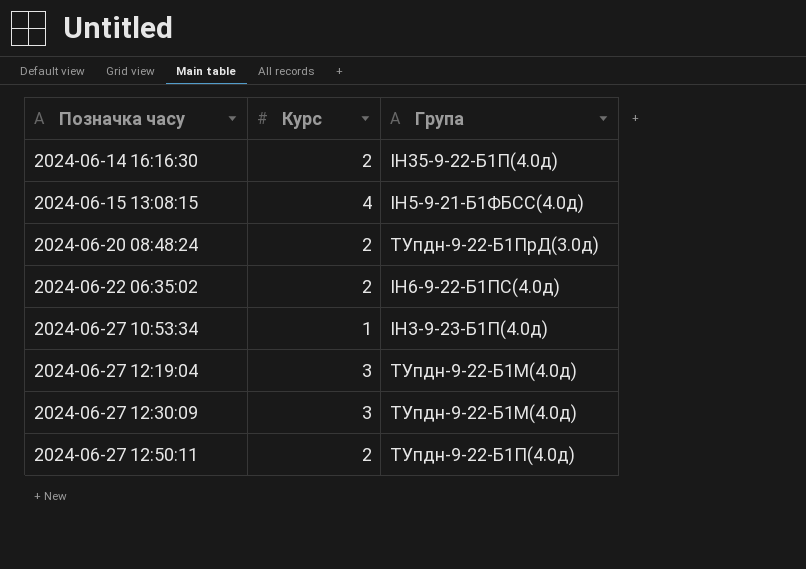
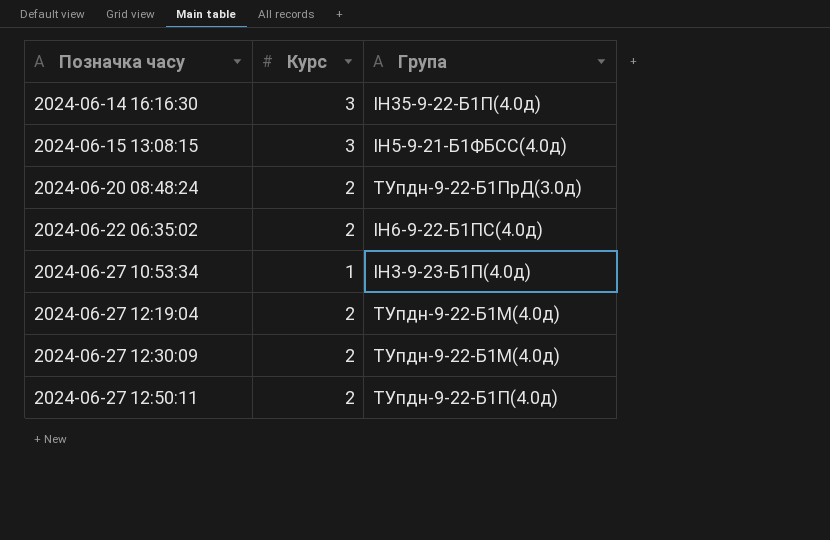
2024-06-14 16:16:30 | Курс: 2 -> 3
2024-06-15 13:08:15 | Курс: 4 -> 3
2024-06-27 12:19:04 | Курс: 3 -> 2
2024-06-27 12:30:09 | Курс: 3 -> 2

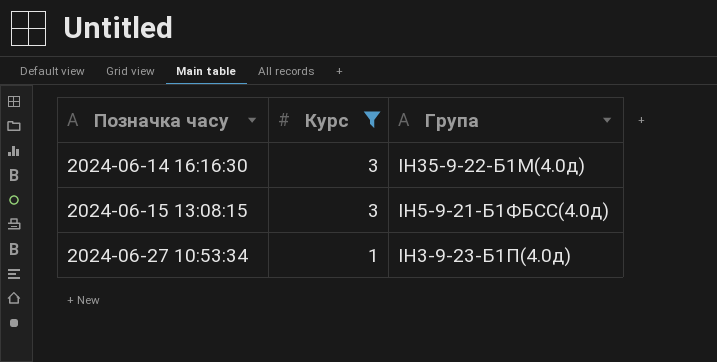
filter: none -> Курс != 2
2024-06-14 16:16:30 | Група: ІН35-9-22-Б1П(4.0д) -> ІН35-9-22-Б1М(4.0д)

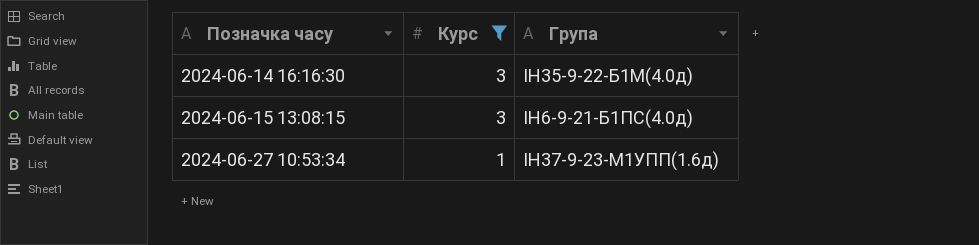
2024-06-15 13:08:15 | Група: ІН5-9-21-Б1ФБСС(4.0д) -> ІН6-9-21-Б1ПС(4.0д)
2024-06-27 10:53:34 | Група: ІН3-9-23-Б1П(4.0д) -> ІН37-9-23-М1УПП(1.6д)

